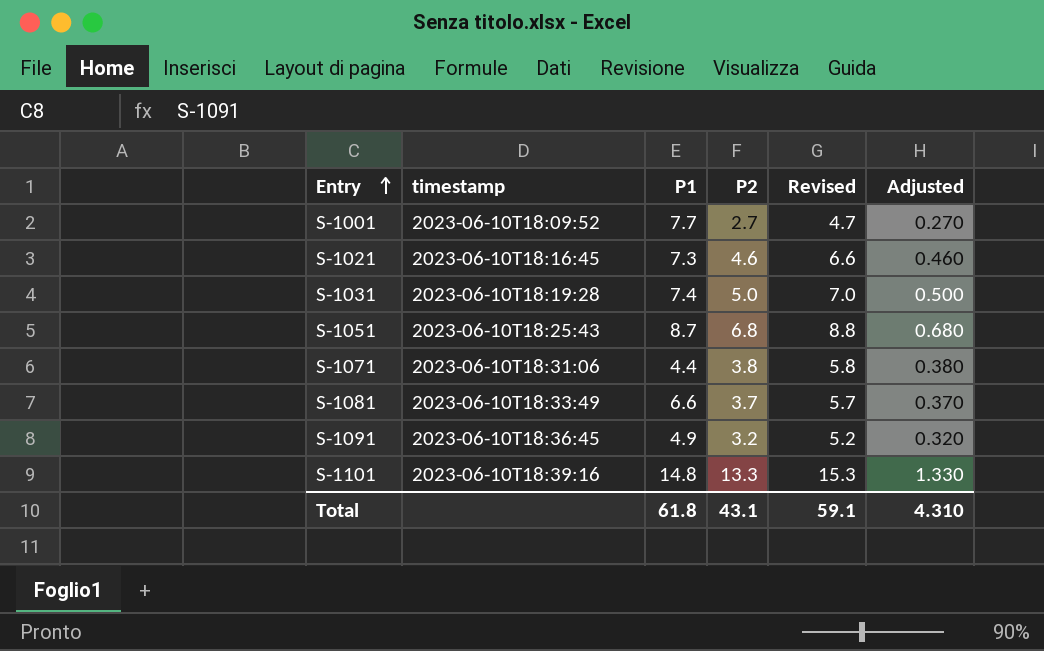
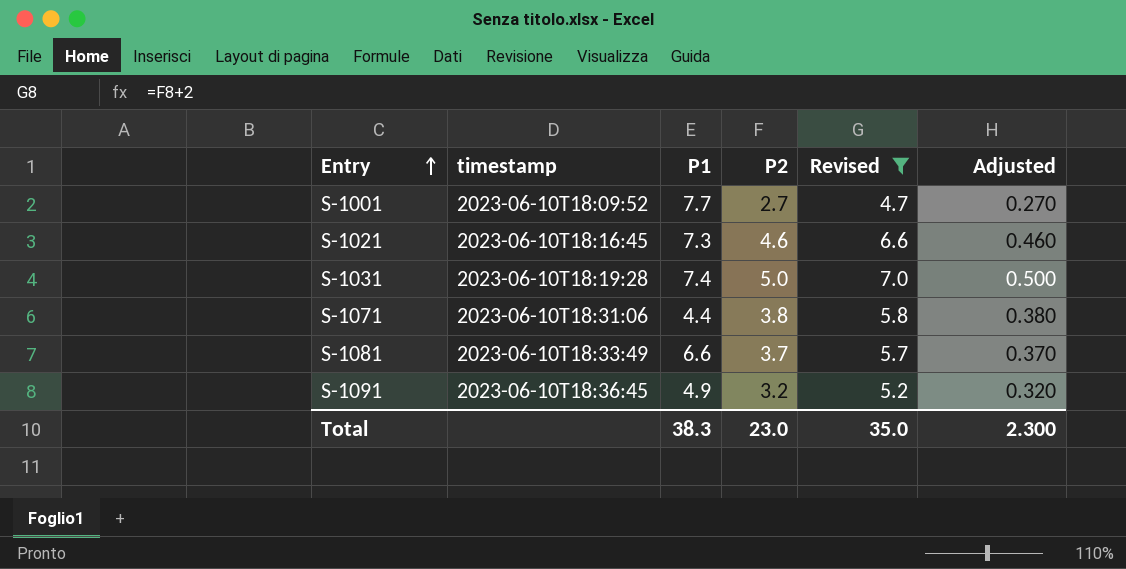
filter: none -> Revised <= 7.0
Total | P1: 61.8 -> 38.3
Total | P2: 43.1 -> 23.0
Total | Revised: 59.1 -> 35.0
Total | Adjusted: 4.310 -> 2.300

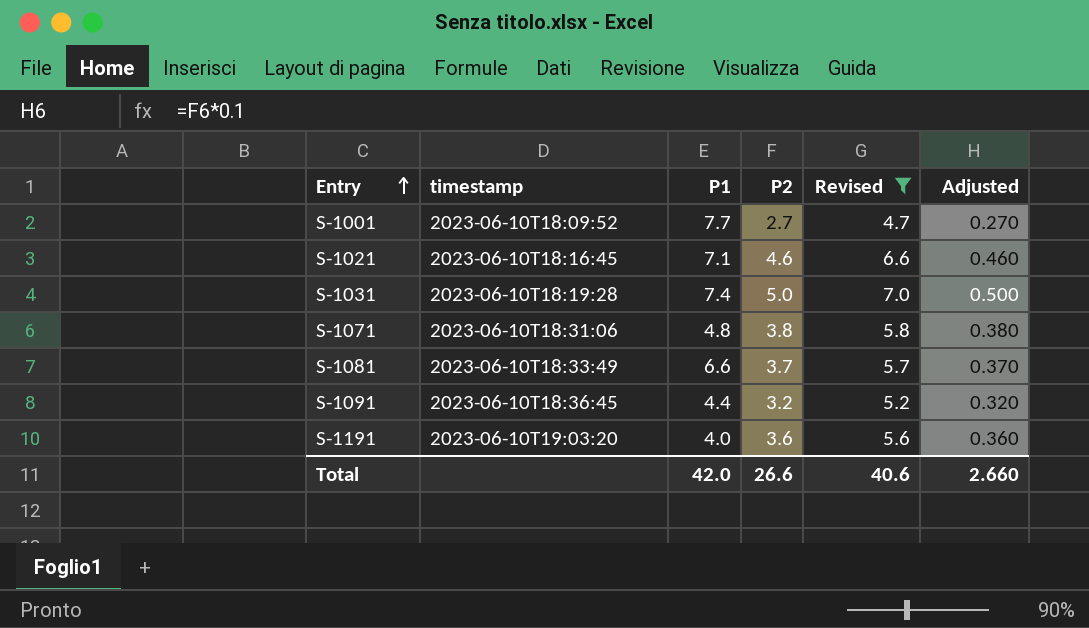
S-1021 | P1: 7.3 -> 7.1
S-1071 | P1: 4.4 -> 4.8
S-1091 | P1: 4.9 -> 4.4
row S-1191: none -> 2023-06-10T19:03:20 | 4.0 | 3.6 | 5.6 | 0.360
Total | P1: 38.3 -> 42.0
Total | P2: 23.0 -> 26.6
Total | Revised: 35.0 -> 40.6
Total | Adjusted: 2.300 -> 2.660

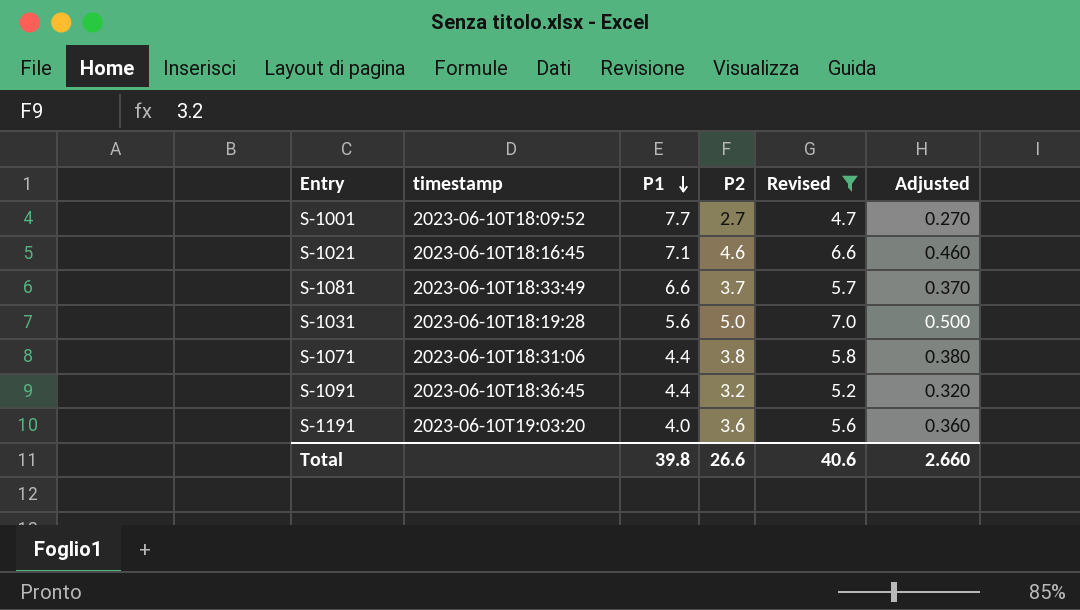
row order: Entry ascending -> P1 descending
S-1031 | P1: 7.4 -> 5.6
S-1071 | P1: 4.8 -> 4.4
Total | P1: 42.0 -> 39.8

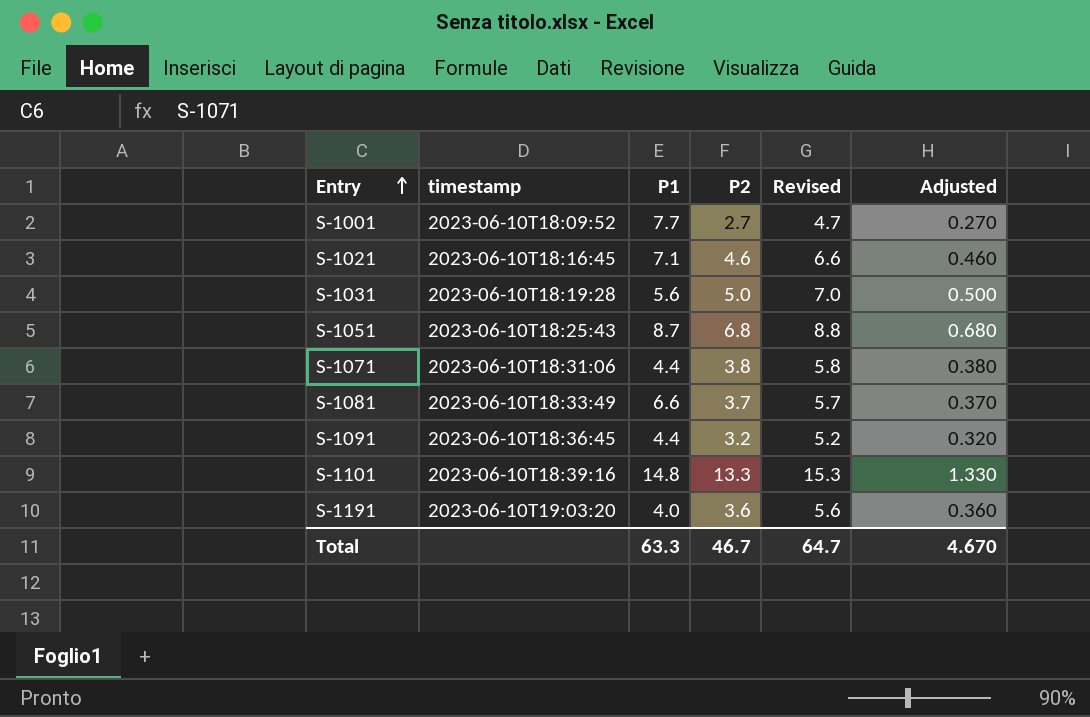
filter: Revised <= 7.0 -> none
row order: P1 descending -> Entry ascending
Total | P1: 39.8 -> 63.3
Total | P2: 26.6 -> 46.7
Total | Revised: 40.6 -> 64.7
Total | Adjusted: 2.660 -> 4.670

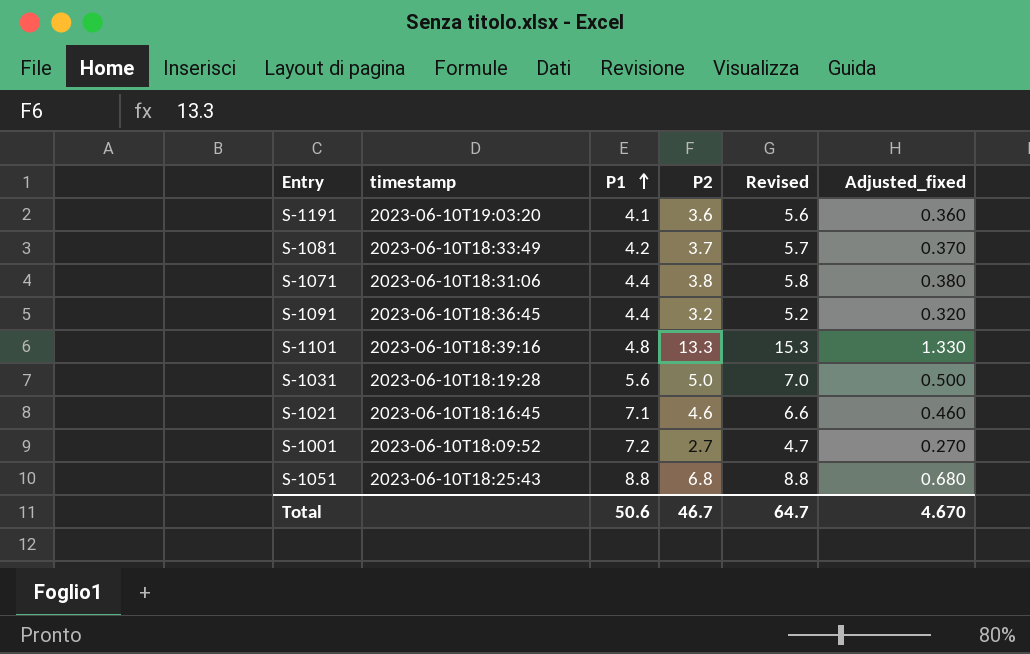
row order: Entry ascending -> P1 ascending
column name: Adjusted -> Adjusted_fixed
S-1191 | P1: 4.0 -> 4.1
S-1081 | P1: 6.6 -> 4.2
S-1101 | P1: 14.8 -> 4.8
S-1001 | P1: 7.7 -> 7.2
S-1051 | P1: 8.7 -> 8.8
Total | P1: 63.3 -> 50.6

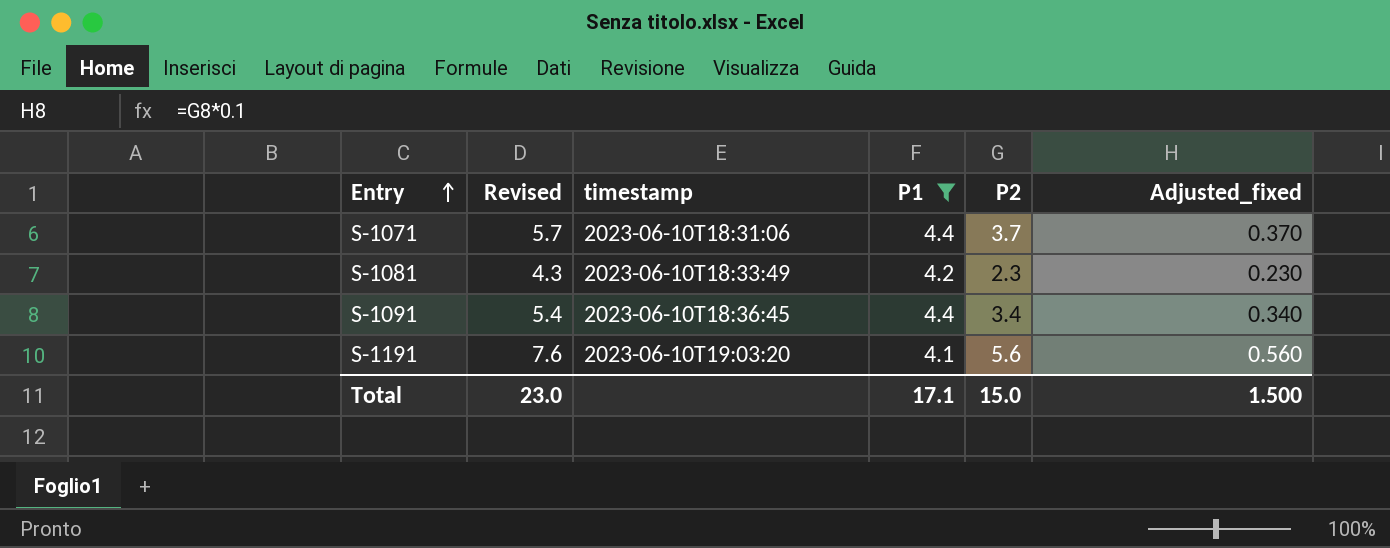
filter: none -> P1 <= 4.4
row order: P1 ascending -> Entry ascending
column Revised | position: 5 -> 2
S-1071 | Revised: 5.8 -> 5.7
S-1071 | P2: 3.8 -> 3.7
S-1071 | Adjusted_fixed: 0.380 -> 0.370
S-1081 | Revised: 5.7 -> 4.3
S-1081 | P2: 3.7 -> 2.3
S-1081 | Adjusted_fixed: 0.370 -> 0.230
S-1091 | Revised: 5.2 -> 5.4
S-1091 | P2: 3.2 -> 3.4
S-1091 | Adjusted_fixed: 0.320 -> 0.340
S-1191 | Revised: 5.6 -> 7.6
S-1191 | P2: 3.6 -> 5.6
S-1191 | Adjusted_fixed: 0.360 -> 0.560
Total | Revised: 64.7 -> 23.0
Total | P1: 50.6 -> 17.1
Total | P2: 46.7 -> 15.0
Total | Adjusted_fixed: 4.670 -> 1.500

